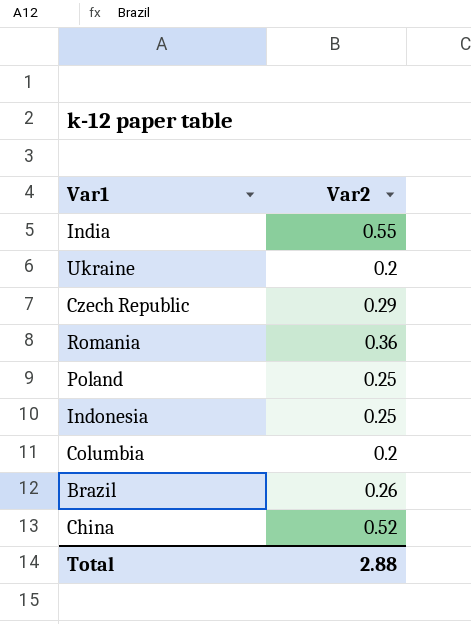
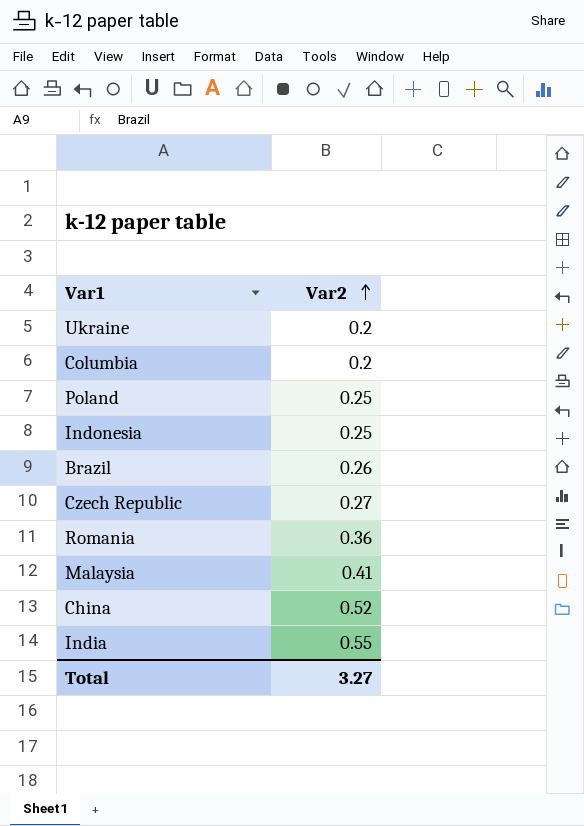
row order: none -> Var2 ascending
Czech Republic | Var2: 0.29 -> 0.27
row Malaysia: none -> 0.41
Total | Var2: 2.88 -> 3.27

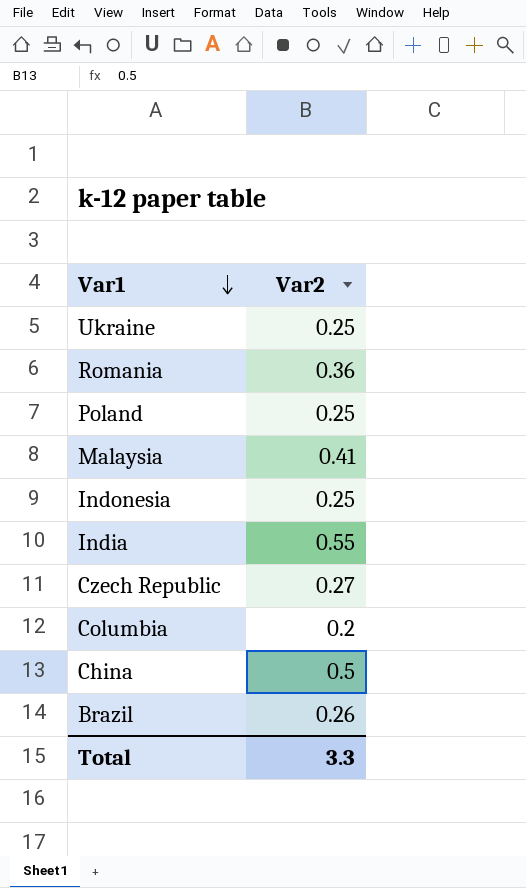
row order: Var2 ascending -> Var1 descending
Ukraine | Var2: 0.2 -> 0.25
China | Var2: 0.52 -> 0.5
Total | Var2: 3.27 -> 3.3

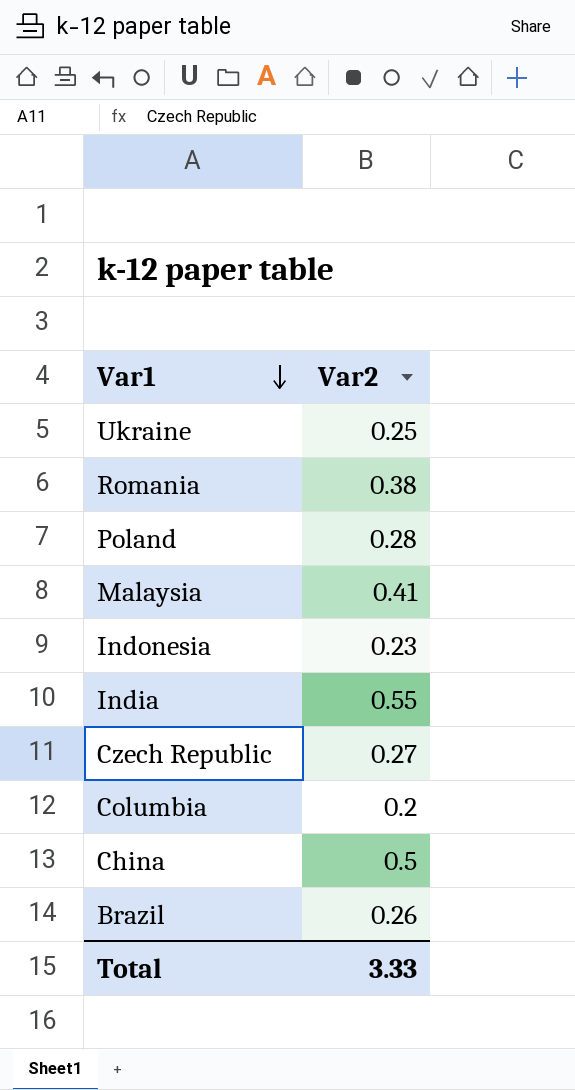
Romania | Var2: 0.36 -> 0.38
Poland | Var2: 0.25 -> 0.28
Indonesia | Var2: 0.25 -> 0.23
Total | Var2: 3.3 -> 3.33

